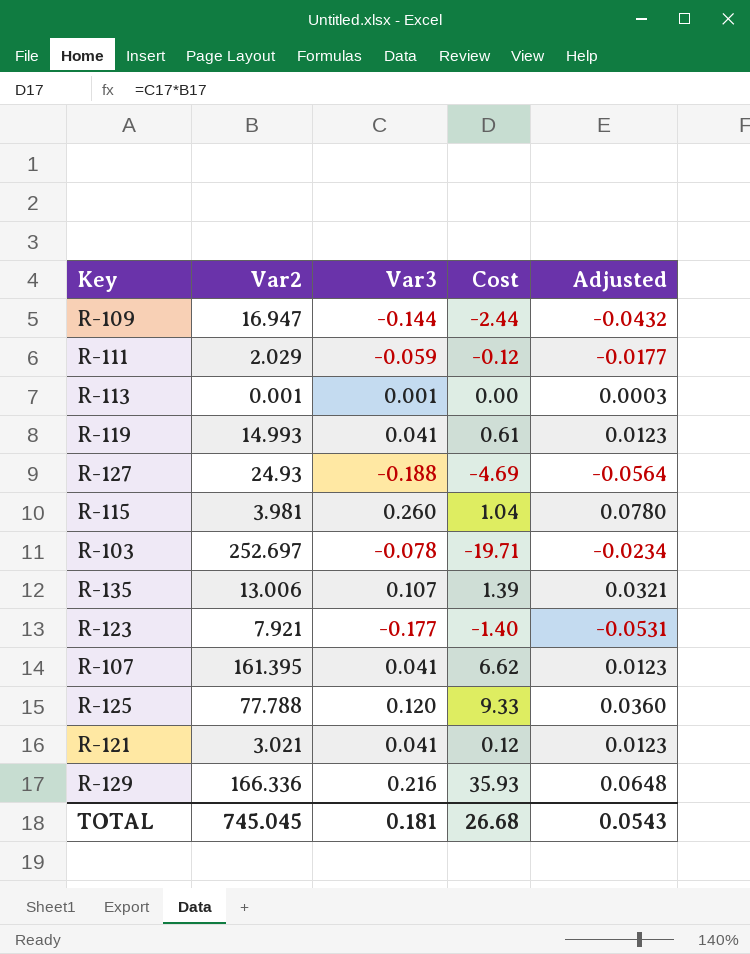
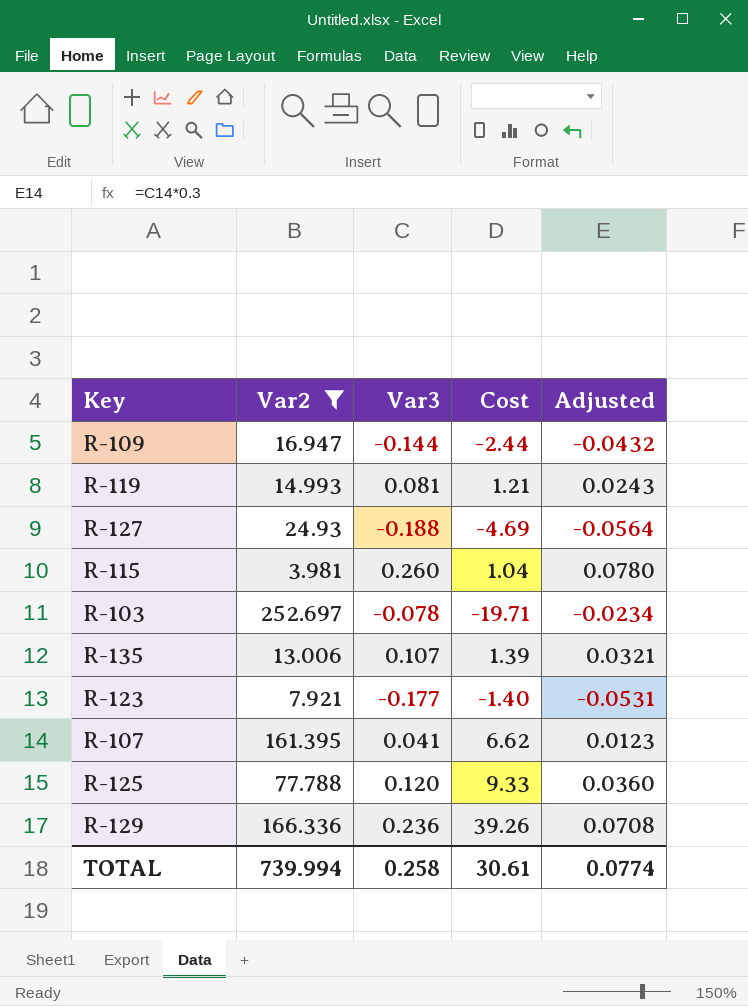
filter: none -> Var2 >= 3.981
R-119 | Var3: 0.041 -> 0.081
R-119 | Cost: 0.61 -> 1.21
R-119 | Adjusted: 0.0123 -> 0.0243
R-129 | Var3: 0.216 -> 0.236
R-129 | Cost: 35.93 -> 39.26
R-129 | Adjusted: 0.0648 -> 0.0708
TOTAL | Var2: 745.045 -> 739.994
TOTAL | Var3: 0.181 -> 0.258
TOTAL | Cost: 26.68 -> 30.61
TOTAL | Adjusted: 0.0543 -> 0.0774

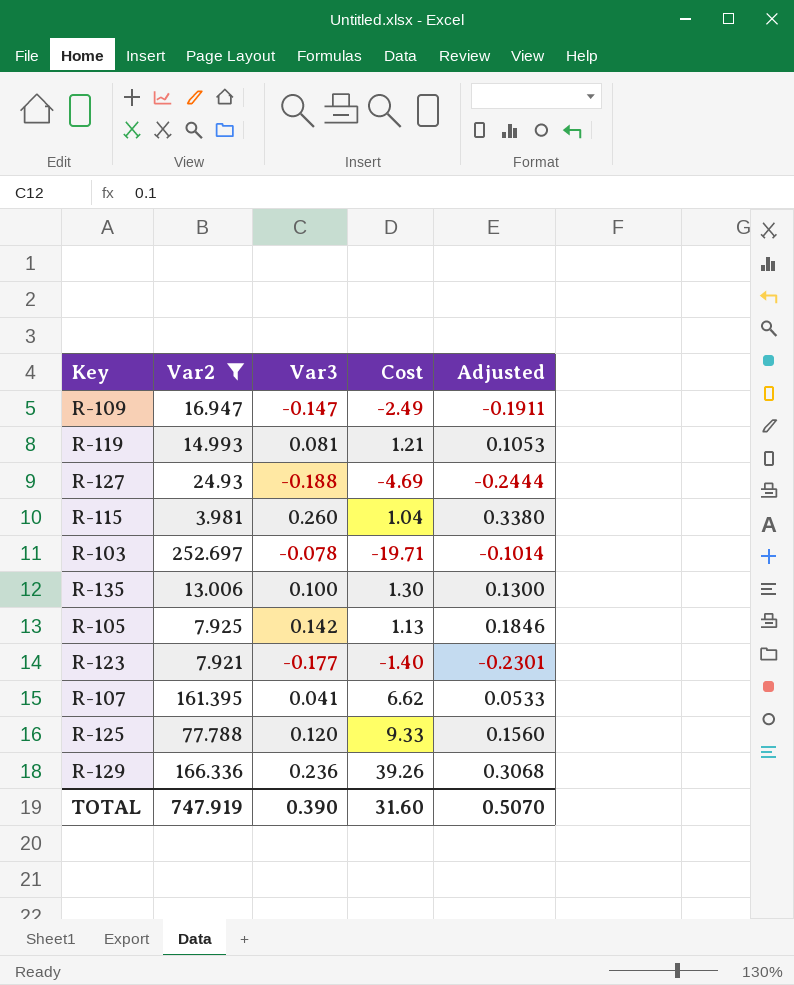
column Adjusted | formula: [Var3] * 0.3 -> [Var3] * 1.3
R-109 | Var3: -0.144 -> -0.147
R-109 | Cost: -2.44 -> -2.49
R-135 | Var3: 0.107 -> 0.100
R-135 | Cost: 1.39 -> 1.30
row R-105: none -> 7.925 | 0.142 | 1.13 | 0.1846
TOTAL | Var2: 739.994 -> 747.919
TOTAL | Var3: 0.258 -> 0.390
TOTAL | Cost: 30.61 -> 31.60
TOTAL | Adjusted: 0.0774 -> 0.5070

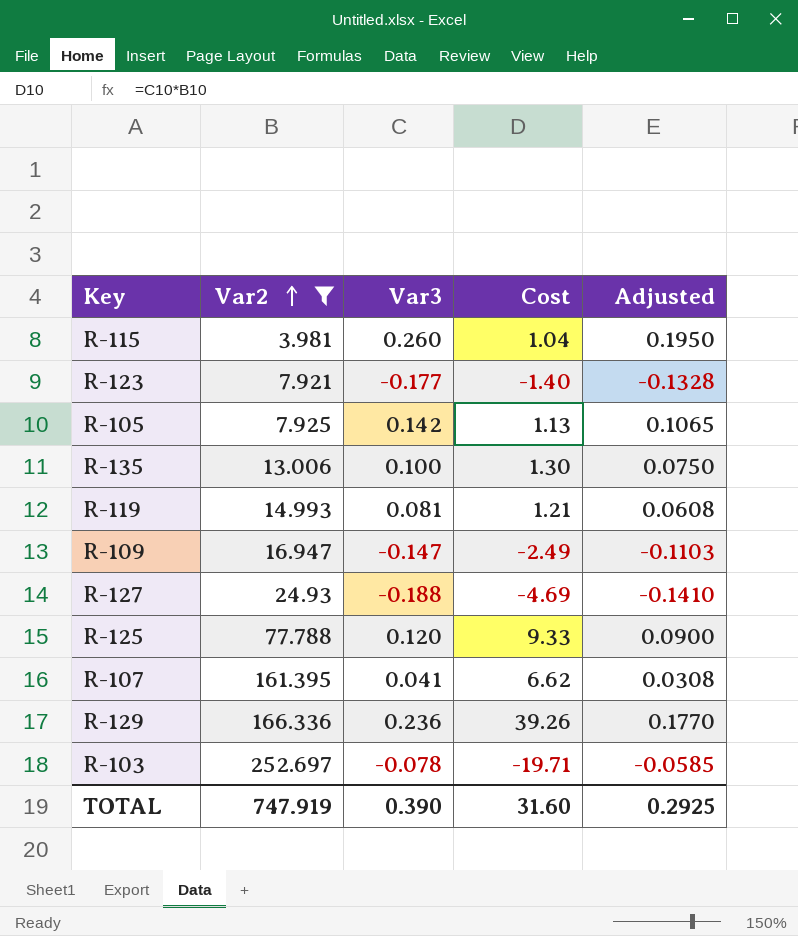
row order: none -> Var2 ascending
column Adjusted | formula: [Var3] * 1.3 -> [Var3] * 0.75
TOTAL | Adjusted: 0.5070 -> 0.2925

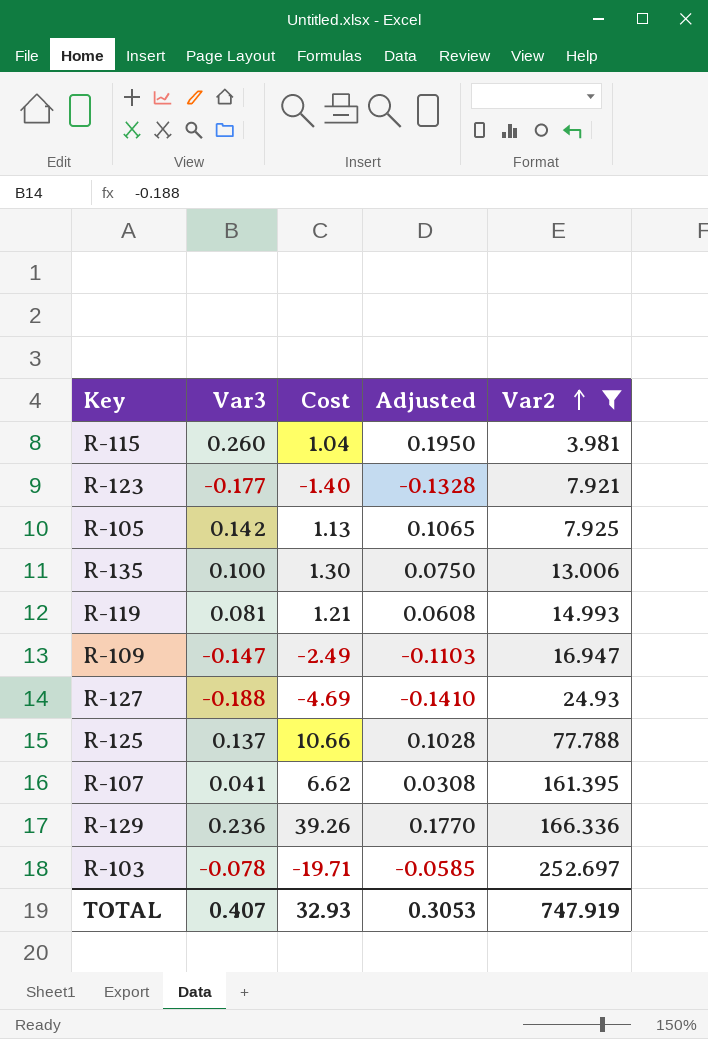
column Var2 | position: 2 -> 5
R-125 | Var3: 0.120 -> 0.137
R-125 | Cost: 9.33 -> 10.66
R-125 | Adjusted: 0.0900 -> 0.1028
TOTAL | Var3: 0.390 -> 0.407
TOTAL | Cost: 31.60 -> 32.93
TOTAL | Adjusted: 0.2925 -> 0.3053

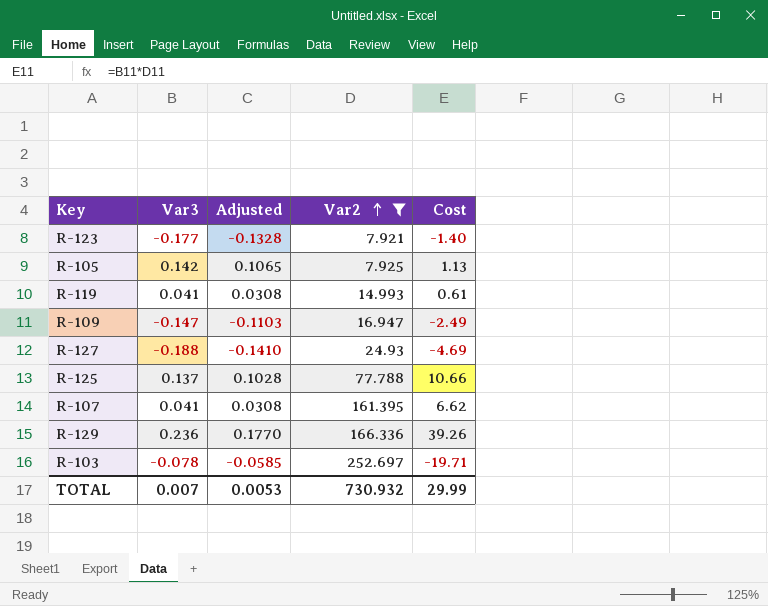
column Cost | position: 3 -> 5
row R-115: 0.260 | 1.04 | 0.1950 | 3.981 -> none
row R-135: 0.100 | 1.30 | 0.0750 | 13.006 -> none
R-119 | Var3: 0.081 -> 0.041
R-119 | Adjusted: 0.0608 -> 0.0308
R-119 | Cost: 1.21 -> 0.61
TOTAL | Var3: 0.407 -> 0.007
TOTAL | Adjusted: 0.3053 -> 0.0053
TOTAL | Var2: 747.919 -> 730.932
TOTAL | Cost: 32.93 -> 29.99

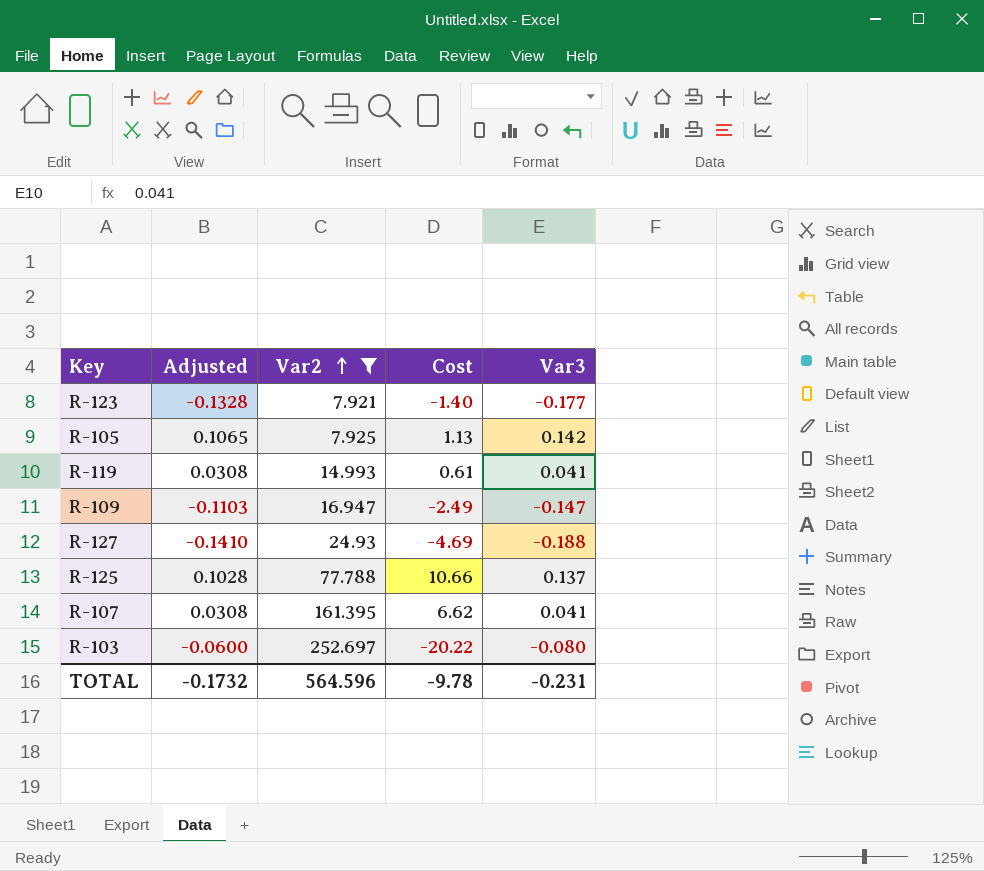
column Var3 | position: 2 -> 5
row R-129: 0.236 | 0.1770 | 166.336 | 39.26 -> none
R-103 | Adjusted: -0.0585 -> -0.0600
R-103 | Cost: -19.71 -> -20.22
R-103 | Var3: -0.078 -> -0.080
TOTAL | Adjusted: 0.0053 -> -0.1732
TOTAL | Var2: 730.932 -> 564.596
TOTAL | Cost: 29.99 -> -9.78
TOTAL | Var3: 0.007 -> -0.231

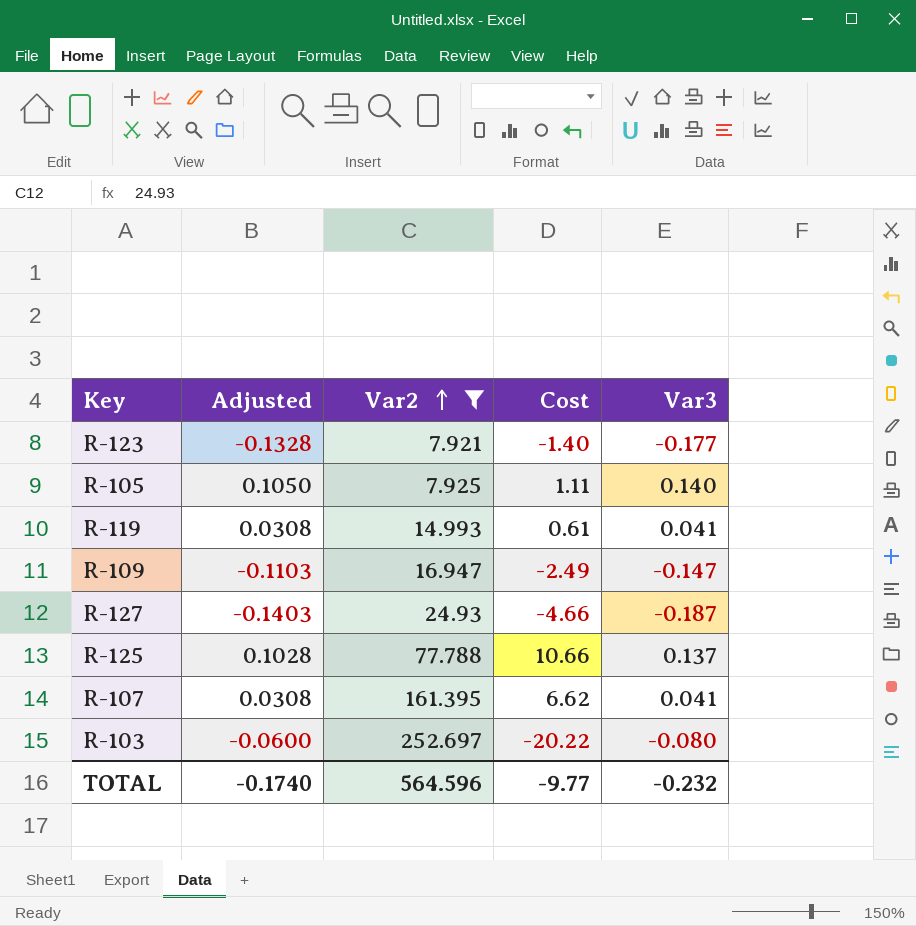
R-105 | Adjusted: 0.1065 -> 0.1050
R-105 | Cost: 1.13 -> 1.11
R-105 | Var3: 0.142 -> 0.140
R-127 | Adjusted: -0.1410 -> -0.1403
R-127 | Cost: -4.69 -> -4.66
R-127 | Var3: -0.188 -> -0.187
TOTAL | Adjusted: -0.1732 -> -0.1740
TOTAL | Cost: -9.78 -> -9.77
TOTAL | Var3: -0.231 -> -0.232

